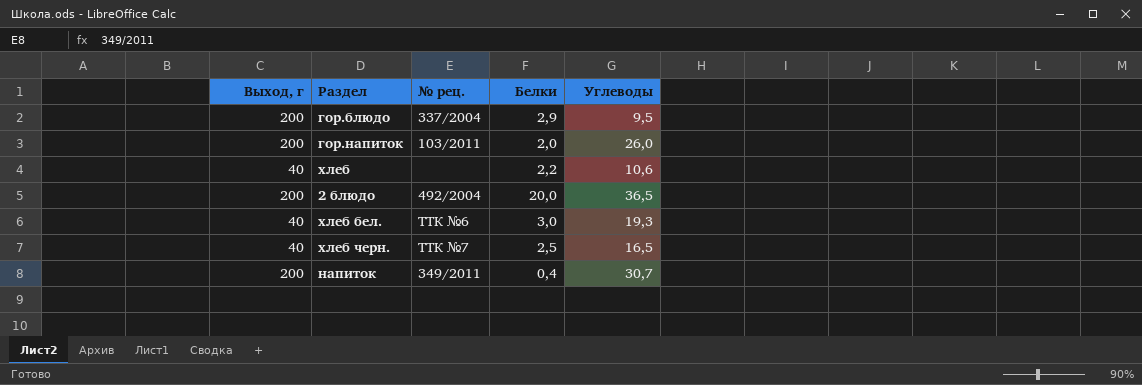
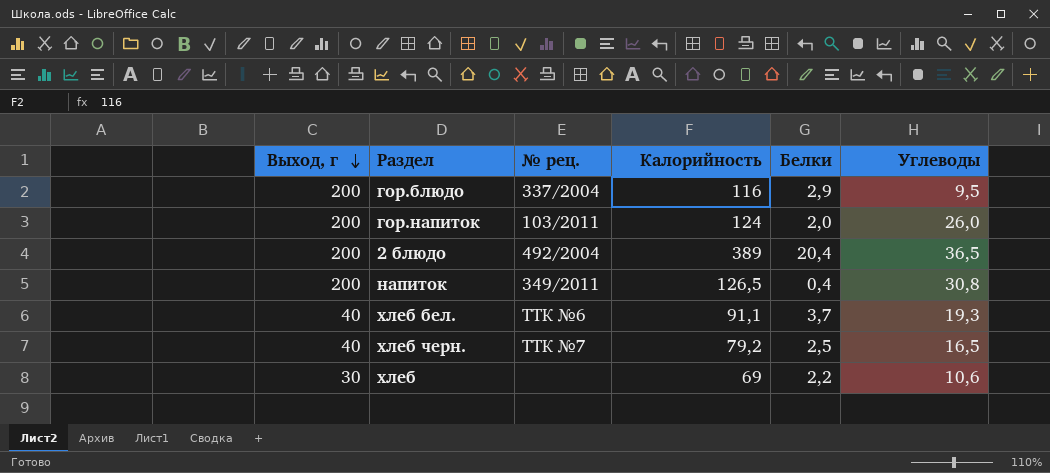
row order: none -> Выход, г descending
column Калорийность | position: none -> 4
2 блюдо | Белки: 20,0 -> 20,4
напиток | Углеводы: 30,7 -> 30,8
хлеб бел. | Белки: 3,0 -> 3,7
хлеб | Выход, г: 40 -> 30

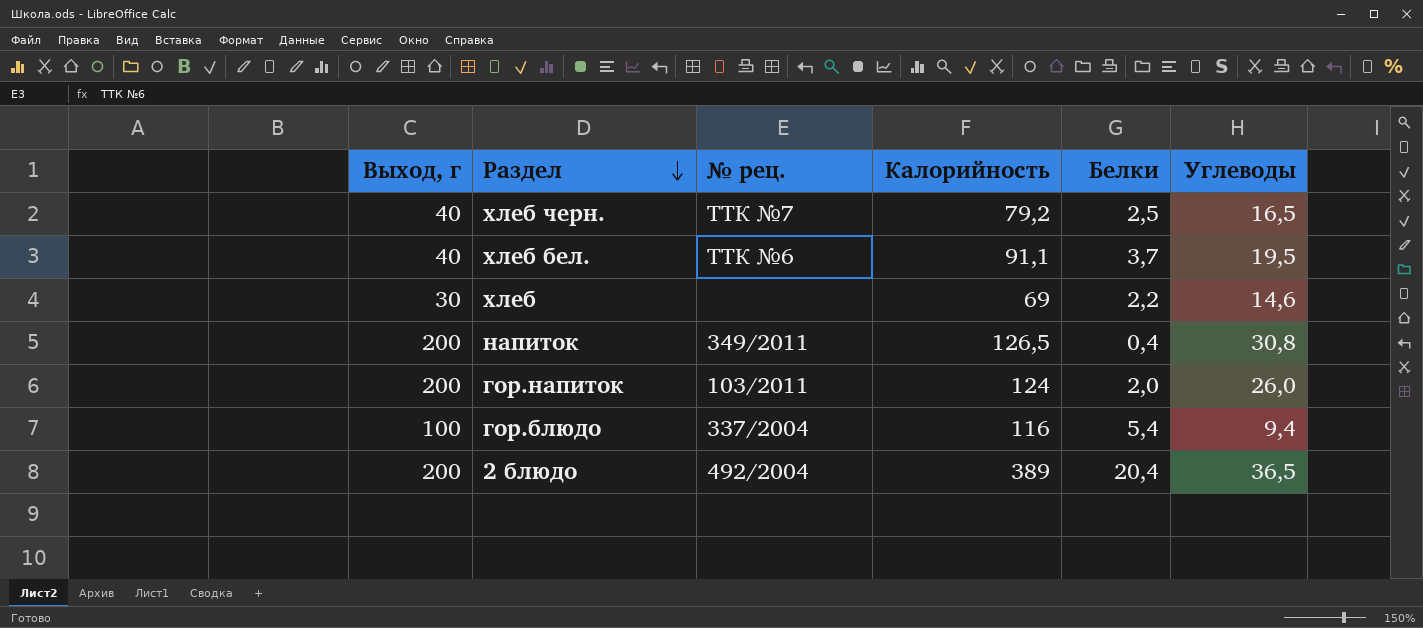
row order: Выход, г descending -> Раздел descending
хлеб бел. | Углеводы: 19,3 -> 19,5
хлеб | Углеводы: 10,6 -> 14,6
гор.блюдо | Выход, г: 200 -> 100
гор.блюдо | Белки: 2,9 -> 5,4
гор.блюдо | Углеводы: 9,5 -> 9,4

